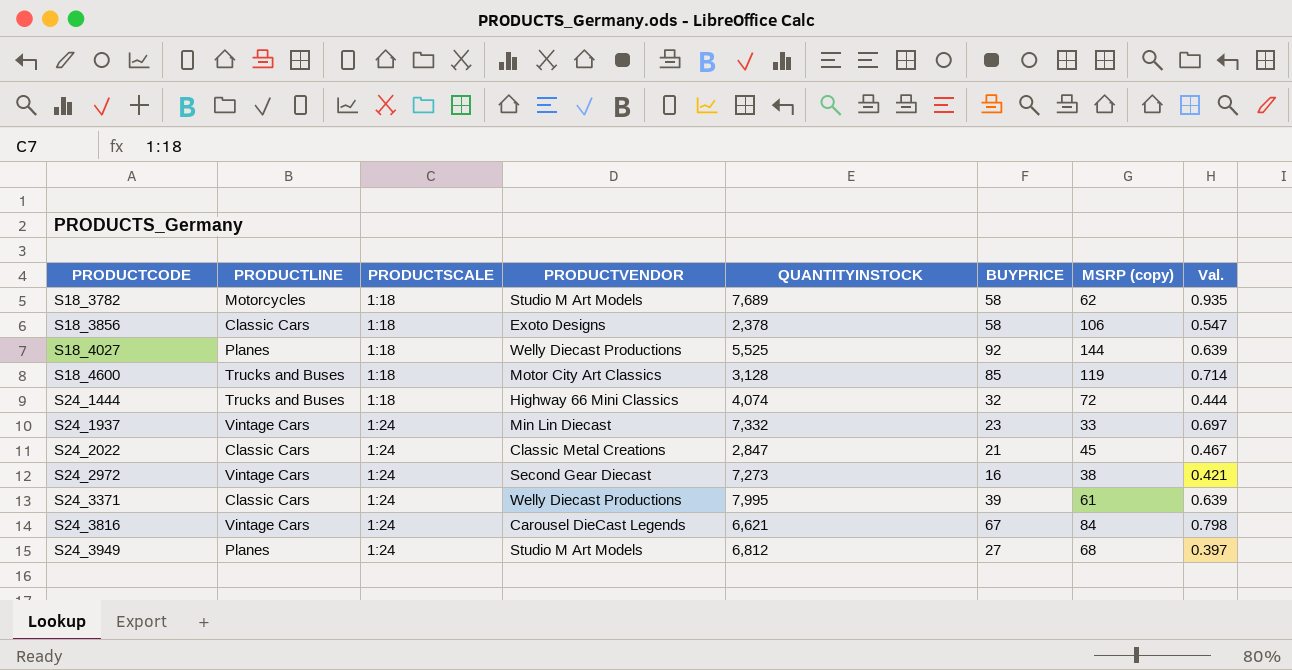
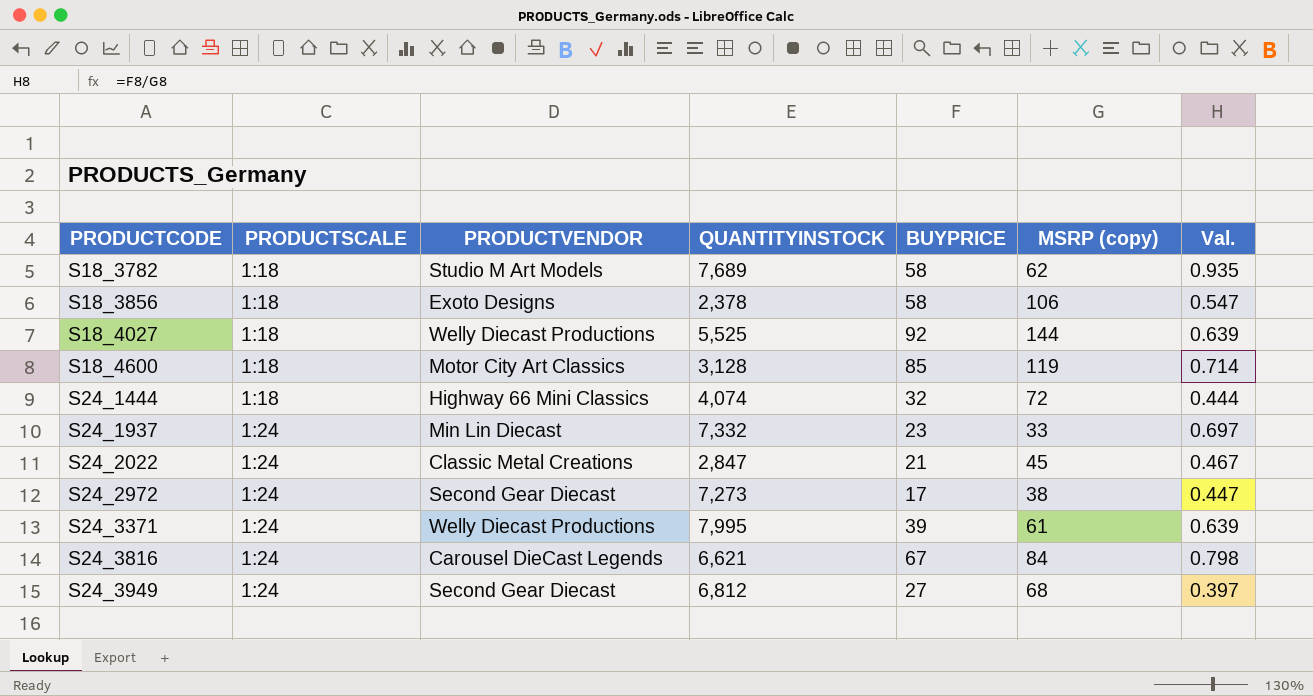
column PRODUCTLINE | position: 2 -> none
S24_2972 | BUYPRICE: 16 -> 17
S24_2972 | Val.: 0.421 -> 0.447
S24_3949 | PRODUCTVENDOR: Studio M Art Models -> Second Gear Diecast

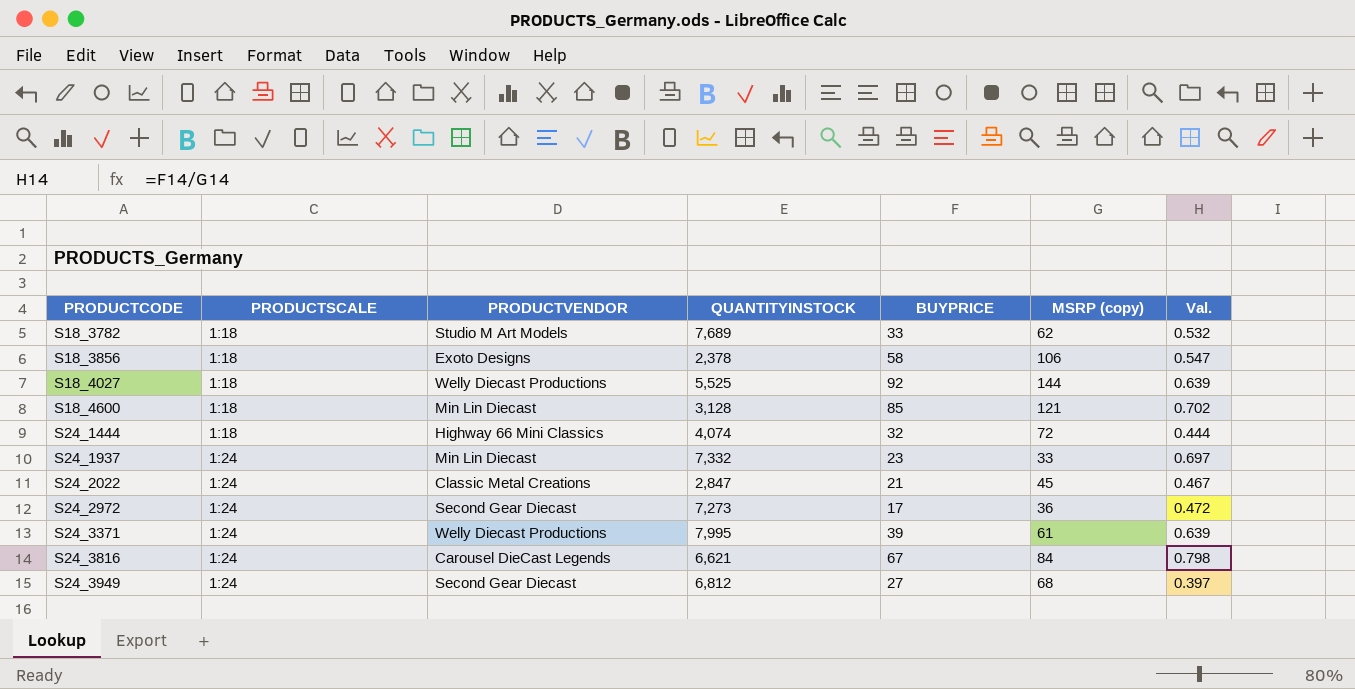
S18_3782 | BUYPRICE: 58 -> 33
S18_3782 | Val.: 0.935 -> 0.532
S18_4600 | PRODUCTVENDOR: Motor City Art Classics -> Min Lin Diecast
S18_4600 | MSRP (copy): 119 -> 121
S18_4600 | Val.: 0.714 -> 0.702
S24_2972 | MSRP (copy): 38 -> 36
S24_2972 | Val.: 0.447 -> 0.472

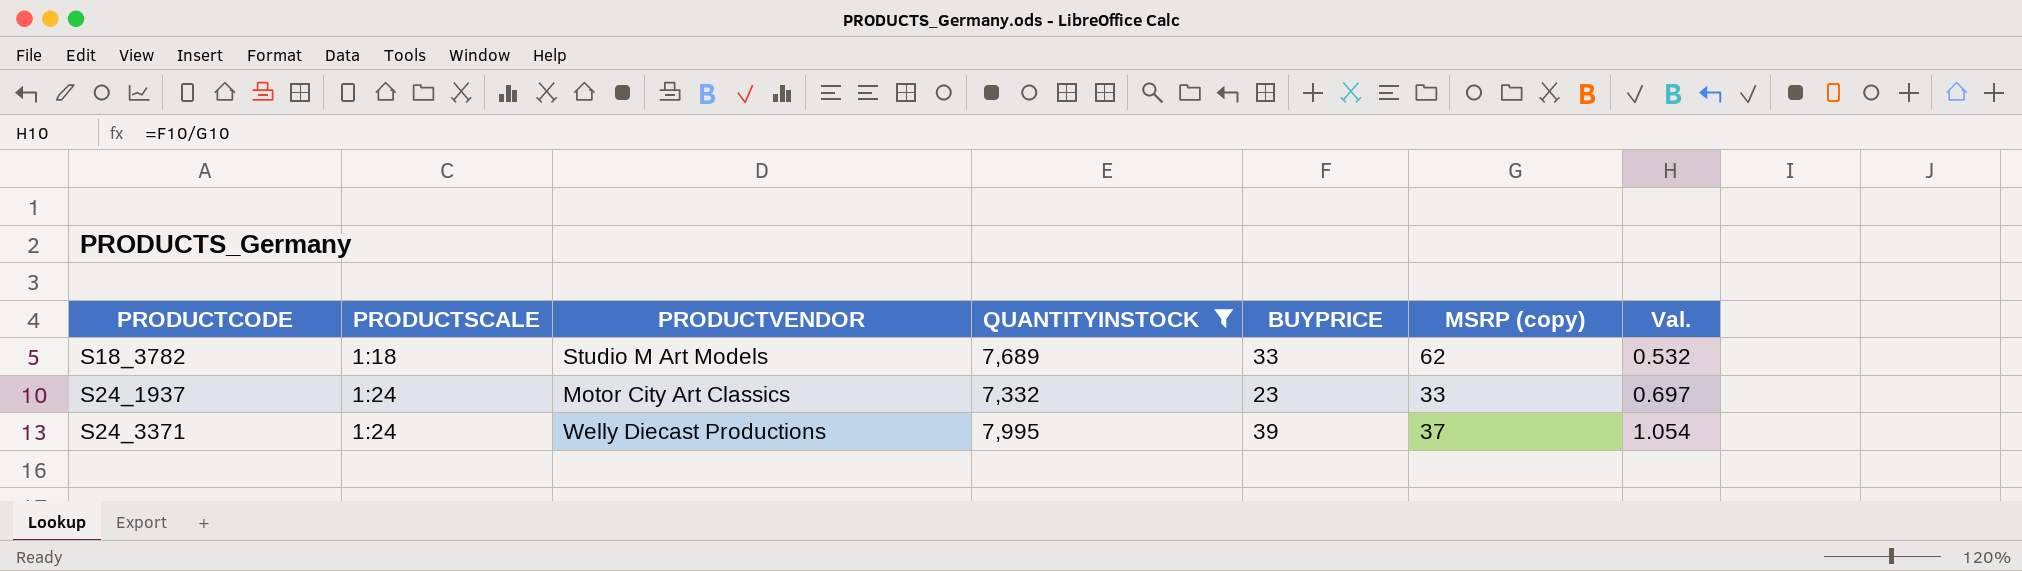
filter: none -> QUANTITYINSTOCK >= 7,332
S24_1937 | PRODUCTVENDOR: Min Lin Diecast -> Motor City Art Classics
S24_3371 | MSRP (copy): 61 -> 37
S24_3371 | Val.: 0.639 -> 1.054

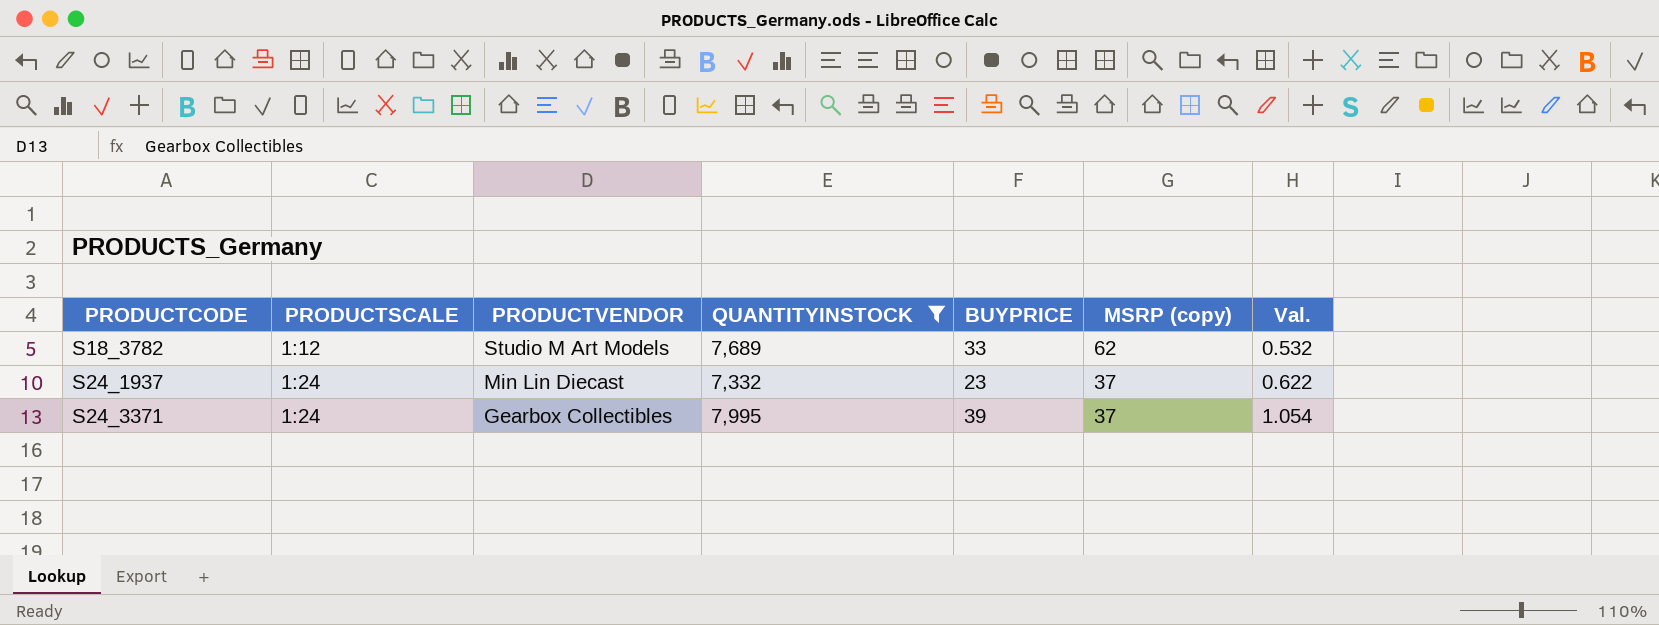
S18_3782 | PRODUCTSCALE: 1:18 -> 1:12
S24_1937 | PRODUCTVENDOR: Motor City Art Classics -> Min Lin Diecast
S24_1937 | MSRP (copy): 33 -> 37
S24_1937 | Val.: 0.697 -> 0.622
S24_3371 | PRODUCTVENDOR: Welly Diecast Productions -> Gearbox Collectibles

